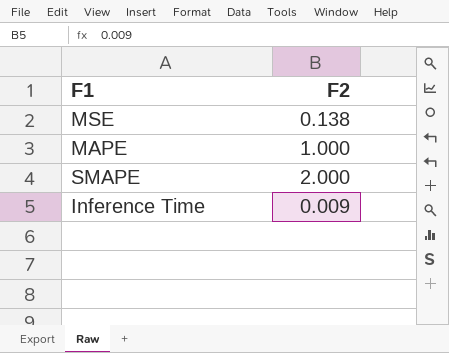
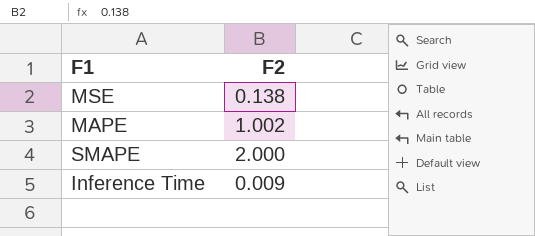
MAPE | F2: 1.000 -> 1.002

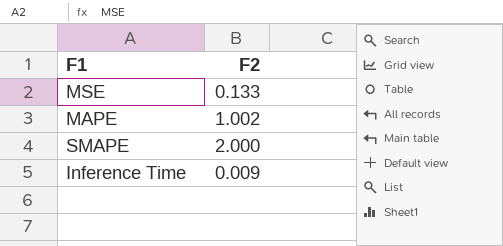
MSE | F2: 0.138 -> 0.133

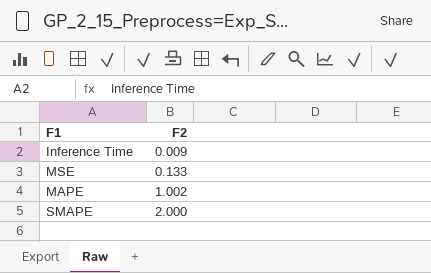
row order: none -> F2 ascending

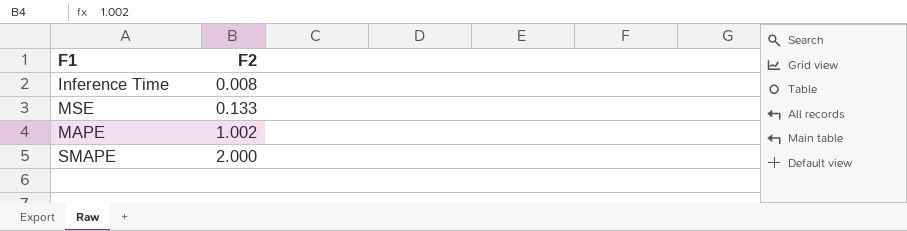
Inference Time | F2: 0.009 -> 0.008

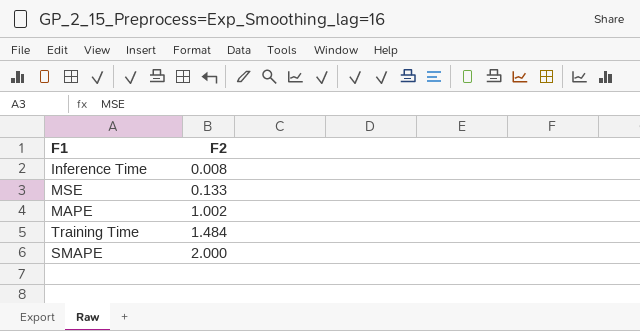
row Training Time: none -> 1.484

